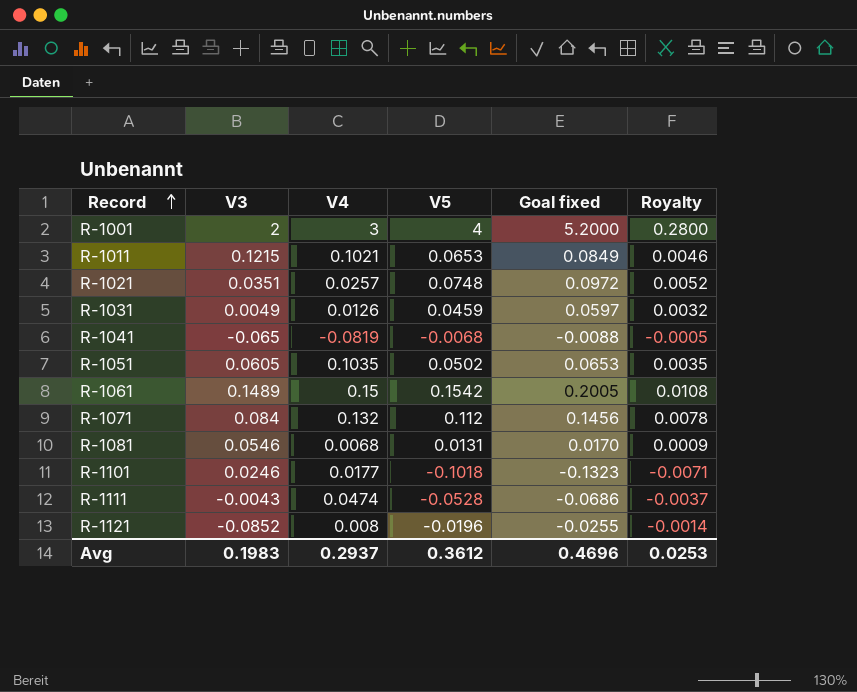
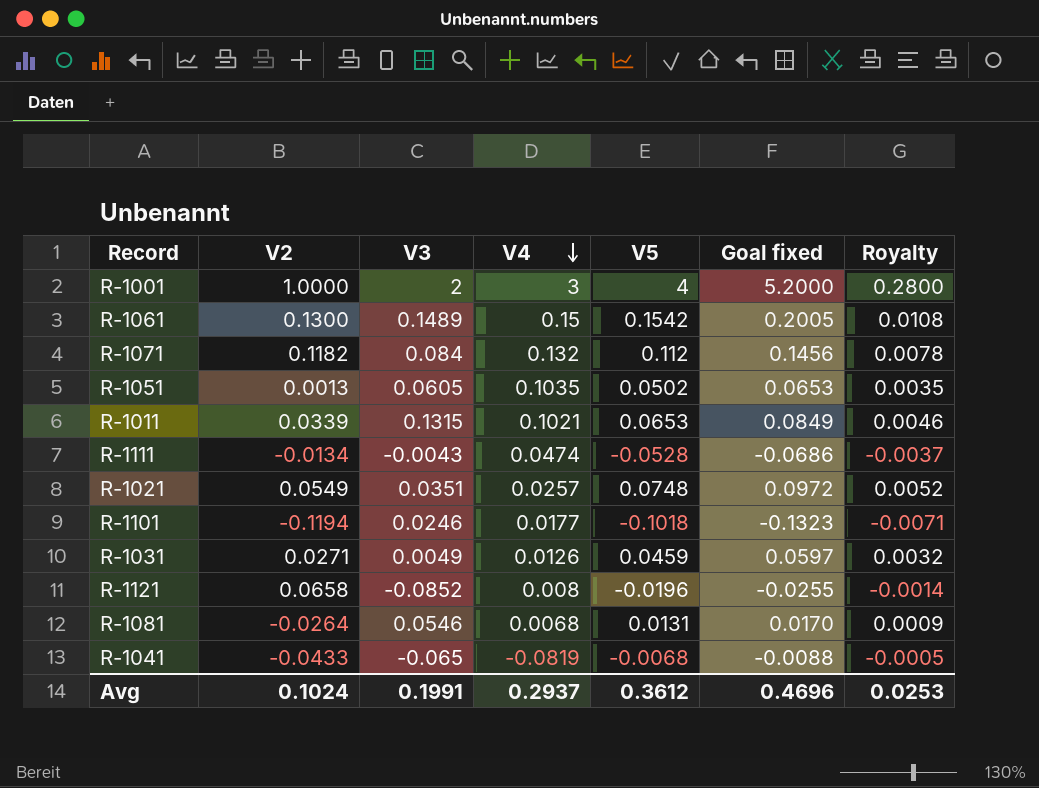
row order: Record ascending -> V4 descending
column V2 | position: none -> 2
R-1011 | V3: 0.1215 -> 0.1315
Avg | V3: 0.1983 -> 0.1991

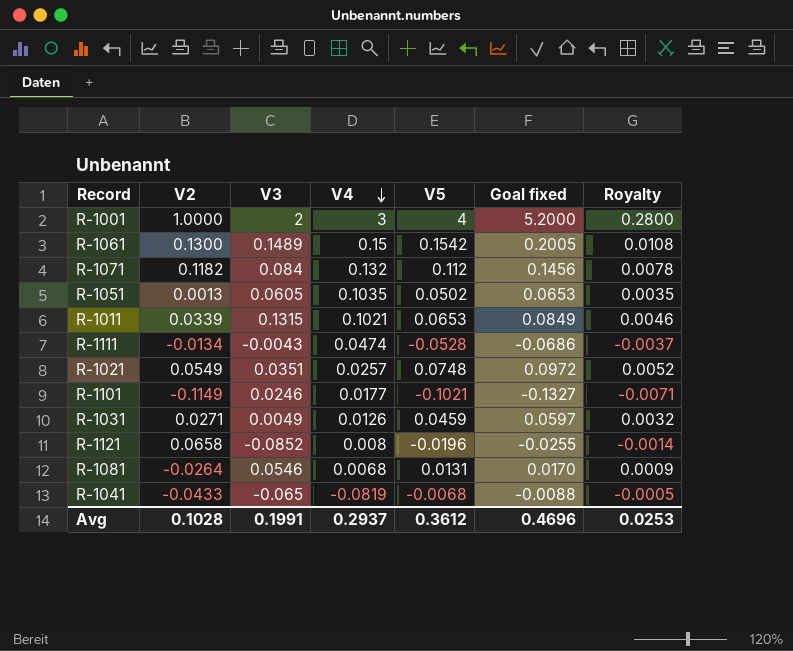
R-1101 | V2: -0.1194 -> -0.1149
R-1101 | V5: -0.1018 -> -0.1021
R-1101 | Goal fixed: -0.1323 -> -0.1327
Avg | V2: 0.1024 -> 0.1028

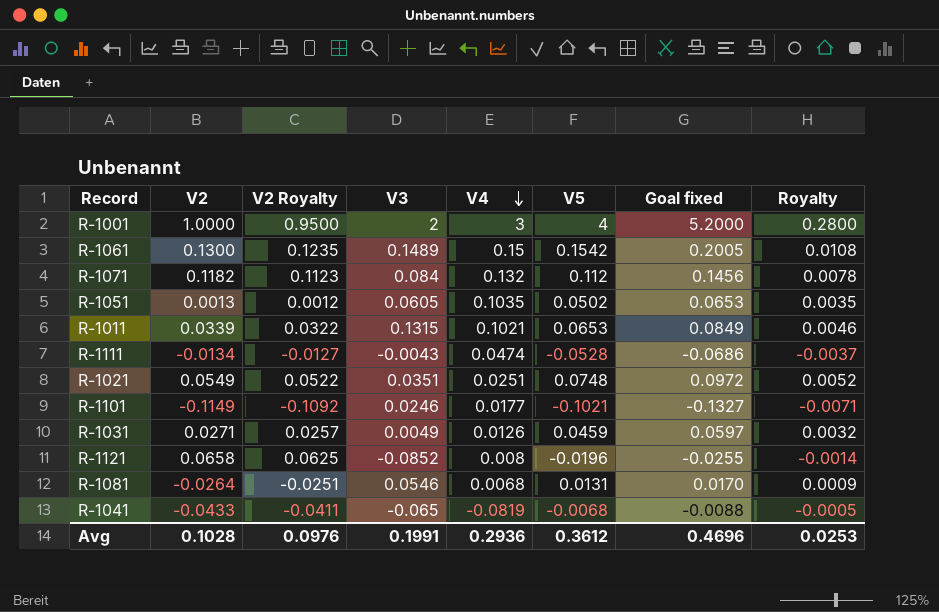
column V2 Royalty | formula: none -> [V2] * 0.95
R-1021 | V4: 0.0257 -> 0.0251
Avg | V4: 0.2937 -> 0.2936

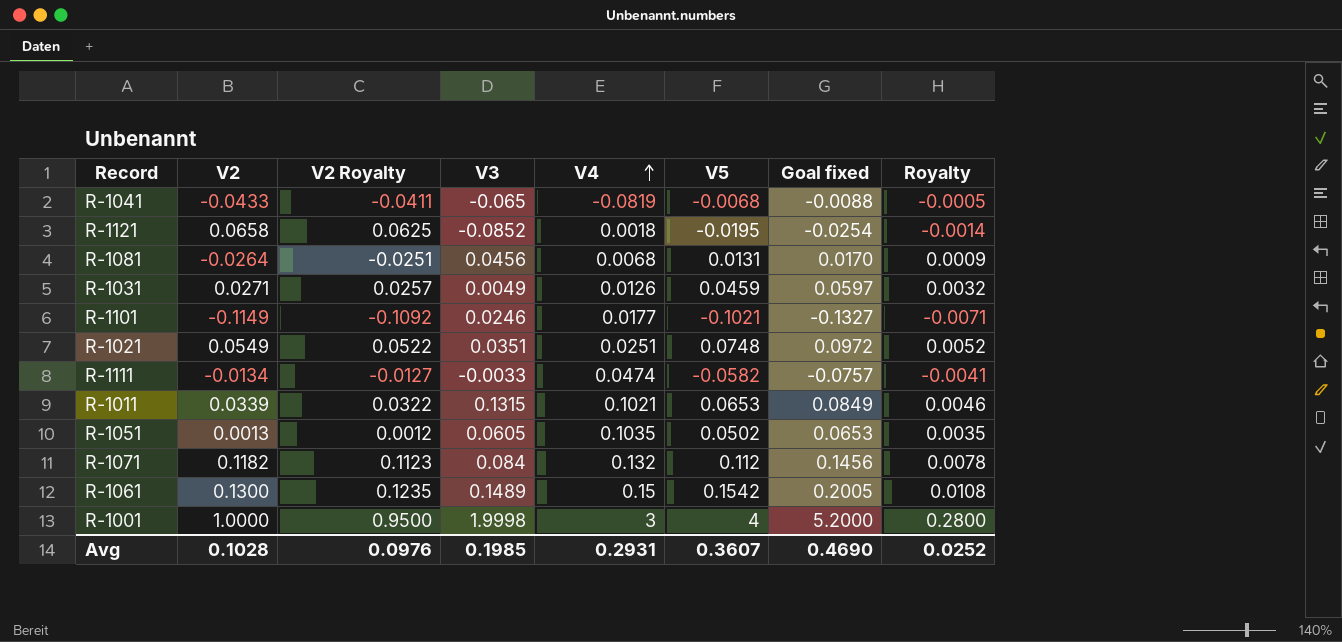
row order: V4 descending -> V4 ascending
R-1121 | V4: 0.008 -> 0.0018
R-1121 | V5: -0.0196 -> -0.0195
R-1121 | Goal fixed: -0.0255 -> -0.0254
R-1081 | V3: 0.0546 -> 0.0456
R-1111 | V3: -0.0043 -> -0.0033
R-1111 | V5: -0.0528 -> -0.0582
R-1111 | Goal fixed: -0.0686 -> -0.0757
R-1111 | Royalty: -0.0037 -> -0.0041
R-1001 | V3: 2 -> 1.9998
Avg | V3: 0.1991 -> 0.1985
Avg | V4: 0.2936 -> 0.2931
Avg | V5: 0.3612 -> 0.3607
Avg | Goal fixed: 0.4696 -> 0.4690
Avg | Royalty: 0.0253 -> 0.0252

